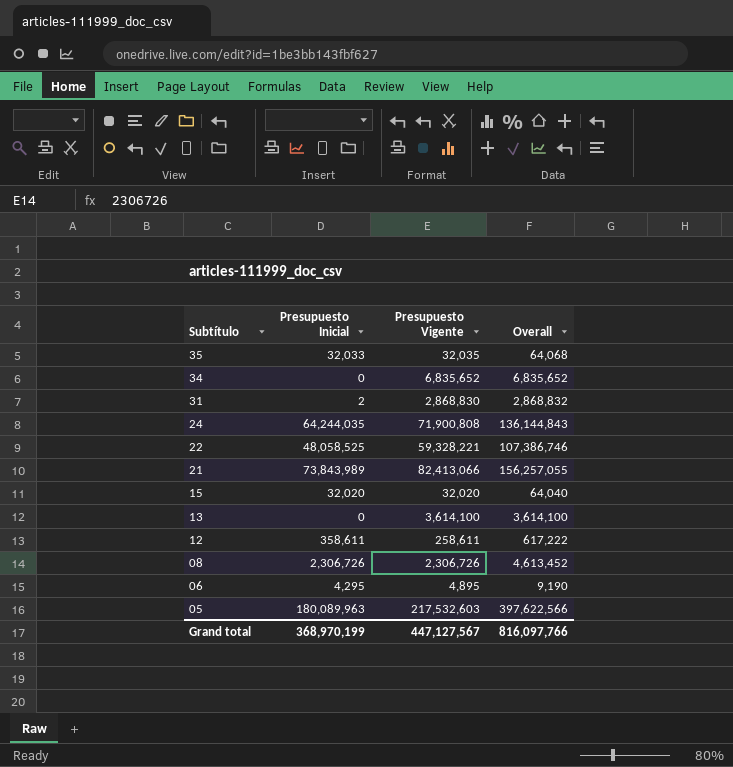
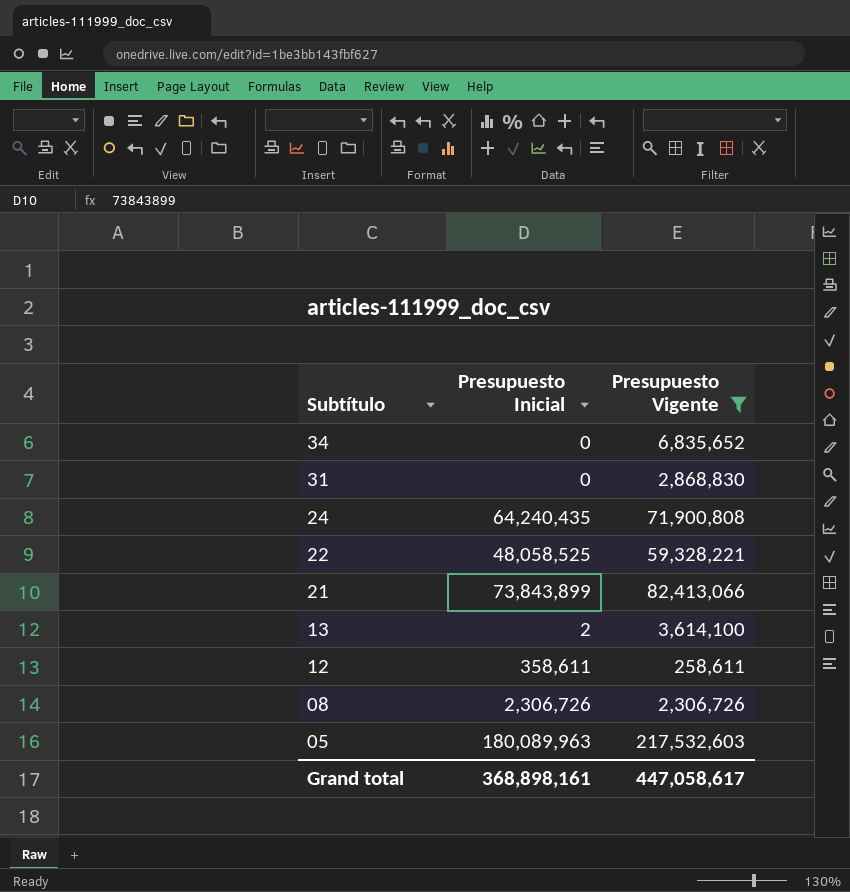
filter: none -> Presupuesto Vigente >= 258,611
column Overall | formula: [Presupuesto Inicial] + [Presupuesto Vigente] -> none
31 | Presupuesto Inicial: 2 -> 0
24 | Presupuesto Inicial: 64,244,035 -> 64,240,435
21 | Presupuesto Inicial: 73,843,989 -> 73,843,899
13 | Presupuesto Inicial: 0 -> 2
Grand total | Presupuesto Inicial: 368,970,199 -> 368,898,161
Grand total | Presupuesto Vigente: 447,127,567 -> 447,058,617

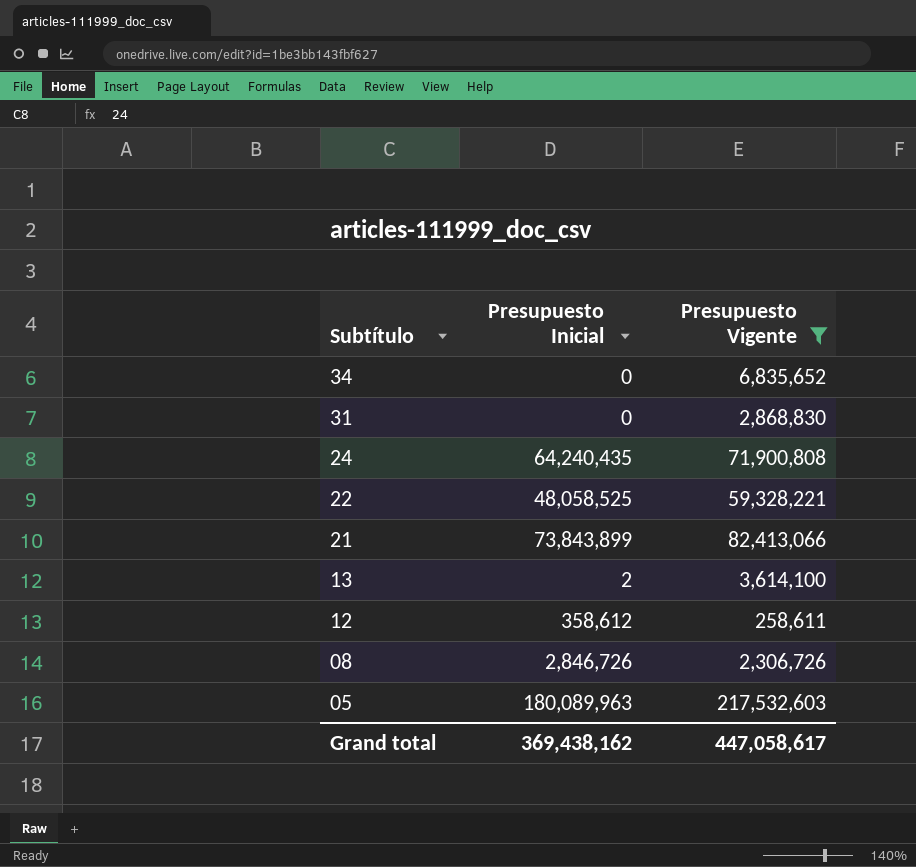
12 | Presupuesto Inicial: 358,611 -> 358,612
08 | Presupuesto Inicial: 2,306,726 -> 2,846,726
Grand total | Presupuesto Inicial: 368,898,161 -> 369,438,162

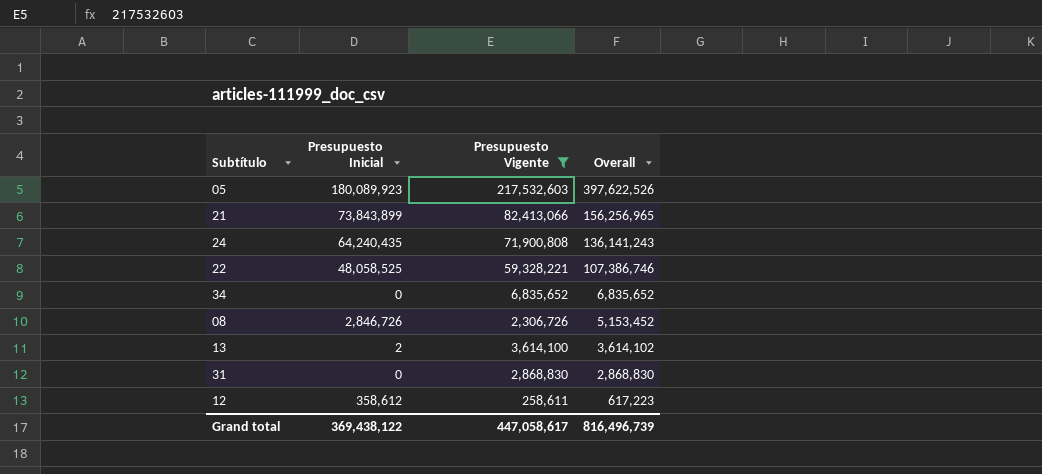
row order: Subtítulo descending -> Overall descending
column Overall | formula: none -> [Presupuesto Inicial] + [Presupuesto Vigente]
05 | Presupuesto Inicial: 180,089,963 -> 180,089,923
Grand total | Presupuesto Inicial: 369,438,162 -> 369,438,122

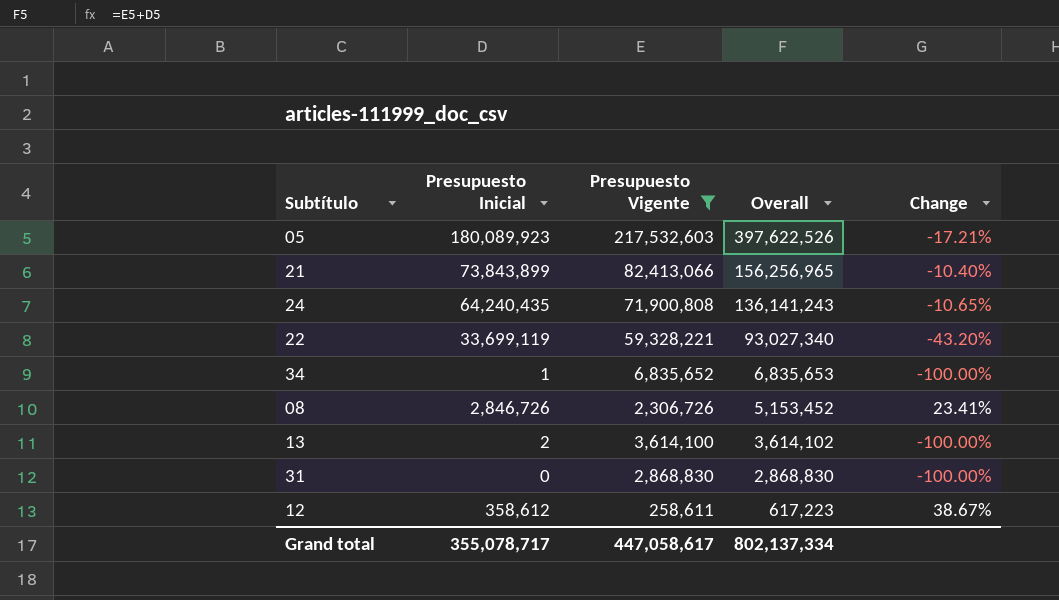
column Change | formula: none -> ([Presupuesto Inicial] - [Presupuesto Vigente]) / [Presupuesto Vigente]
22 | Presupuesto Inicial: 48,058,525 -> 33,699,119
22 | Overall: 107,386,746 -> 93,027,340
34 | Presupuesto Inicial: 0 -> 1
34 | Overall: 6,835,652 -> 6,835,653
Grand total | Presupuesto Inicial: 369,438,122 -> 355,078,717
Grand total | Overall: 816,496,739 -> 802,137,334

